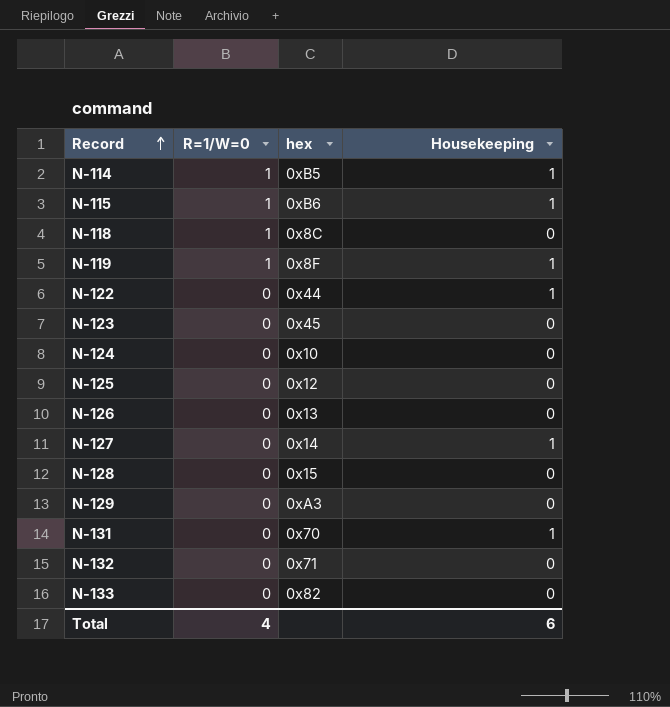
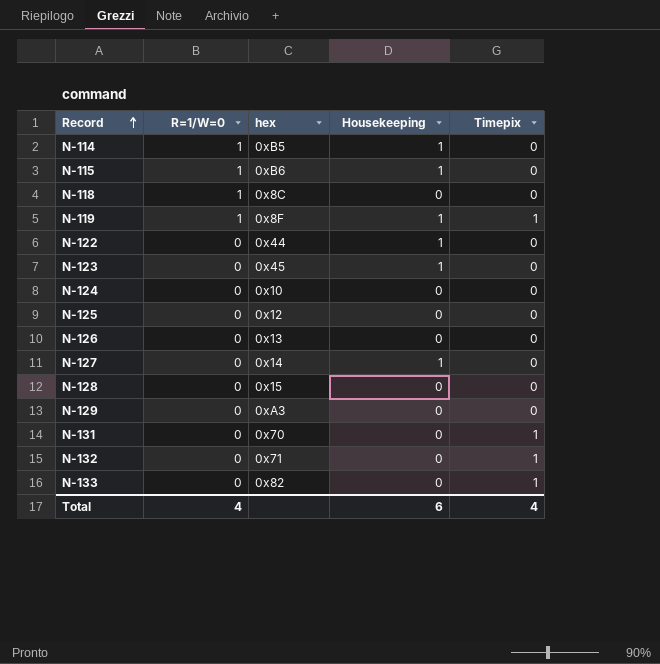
column Timepix | position: none -> 5
N-123 | Housekeeping: 0 -> 1
N-131 | Housekeeping: 1 -> 0

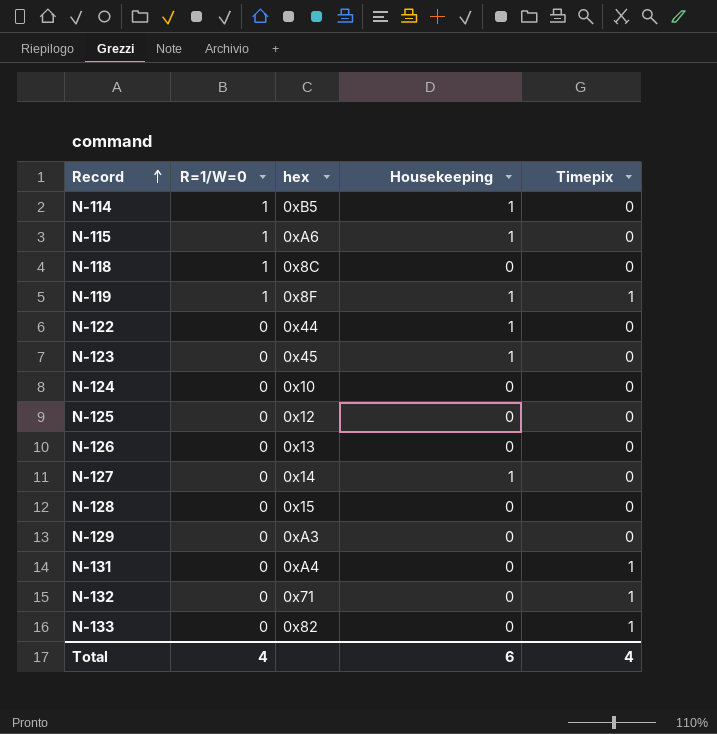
N-115 | hex: 0xB6 -> 0xA6
N-131 | hex: 0x70 -> 0xA4

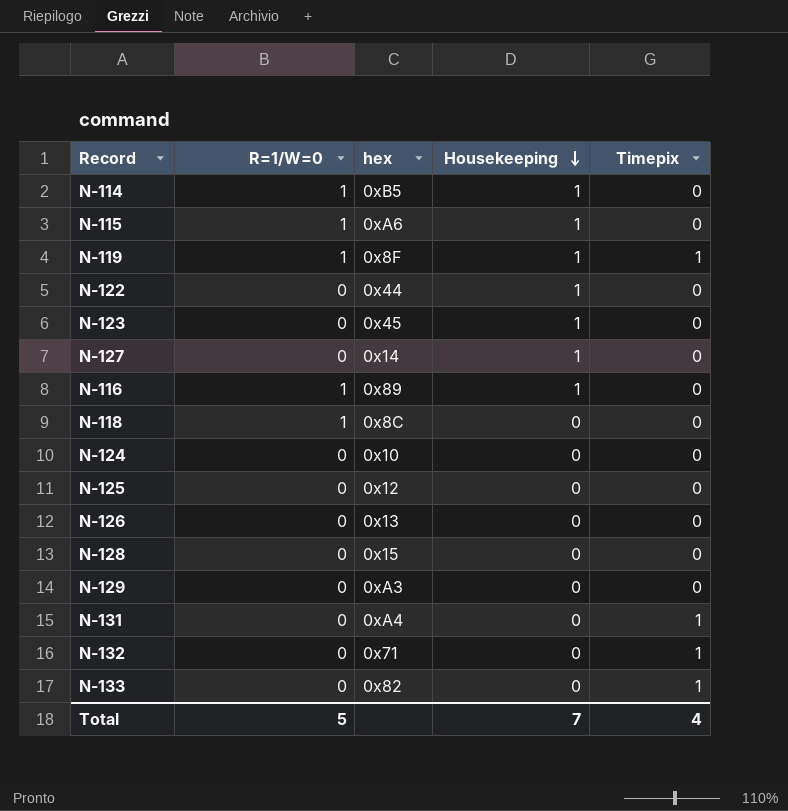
row order: Record ascending -> Housekeeping descending
row N-116: none -> 1 | 0x89 | 1 | 0
Total | R=1/W=0: 4 -> 5
Total | Housekeeping: 6 -> 7

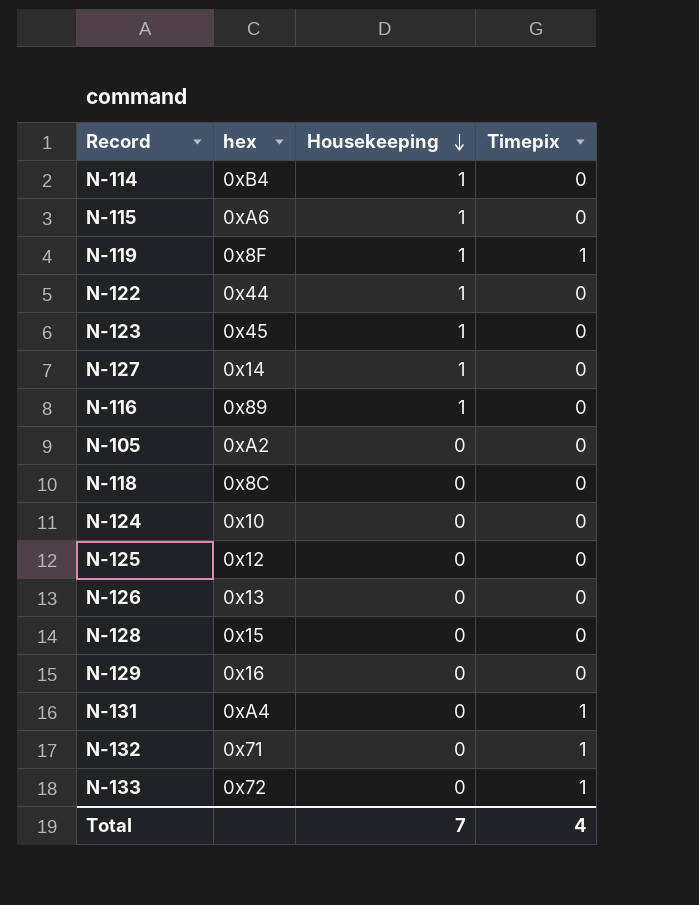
column R=1/W=0 | position: 2 -> none
N-114 | hex: 0xB5 -> 0xB4
row N-105: none -> 0xA2 | 0 | 0
N-129 | hex: 0xA3 -> 0x16
N-133 | hex: 0x82 -> 0x72

